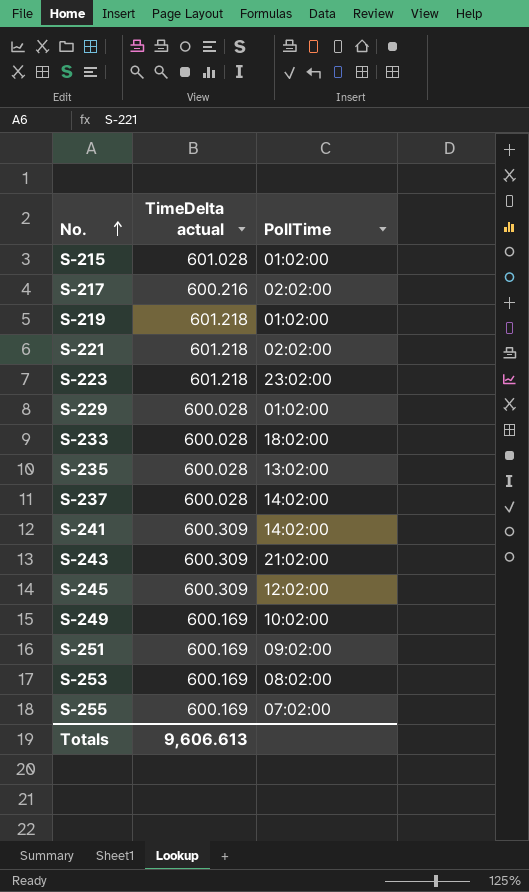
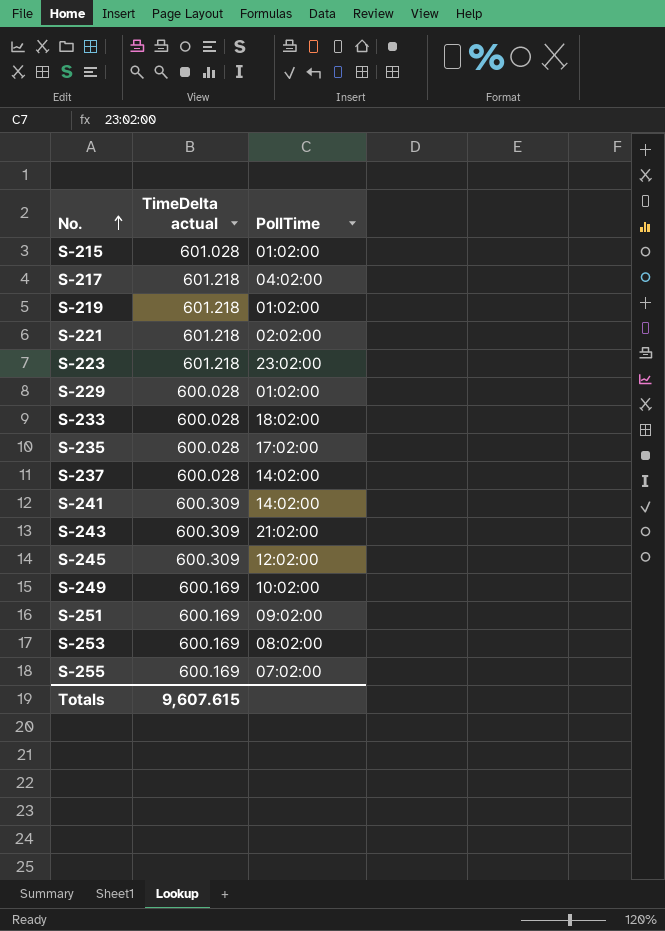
S-217 | TimeDelta actual: 600.216 -> 601.218
S-217 | PollTime: 02:02:00 -> 04:02:00
S-235 | PollTime: 13:02:00 -> 17:02:00
Totals | TimeDelta actual: 9,606.613 -> 9,607.615

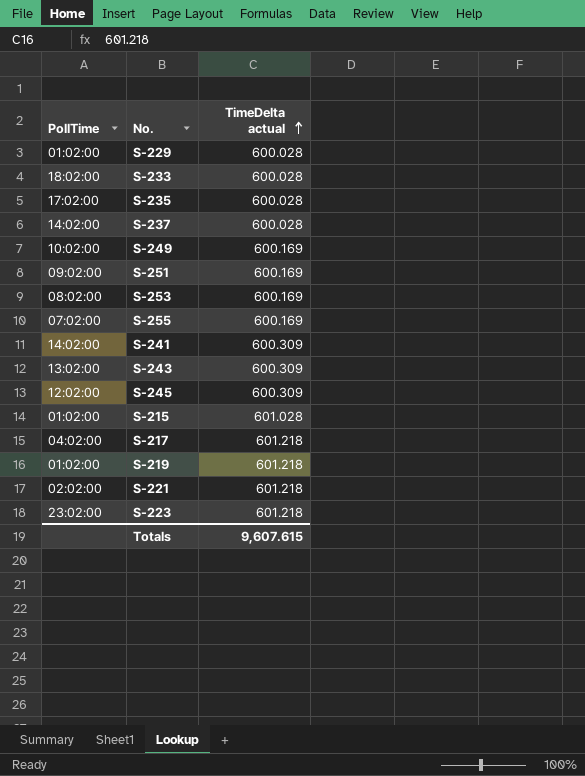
row order: No. ascending -> TimeDelta actual ascending
column PollTime | position: 3 -> 1
S-243 | PollTime: 21:02:00 -> 13:02:00

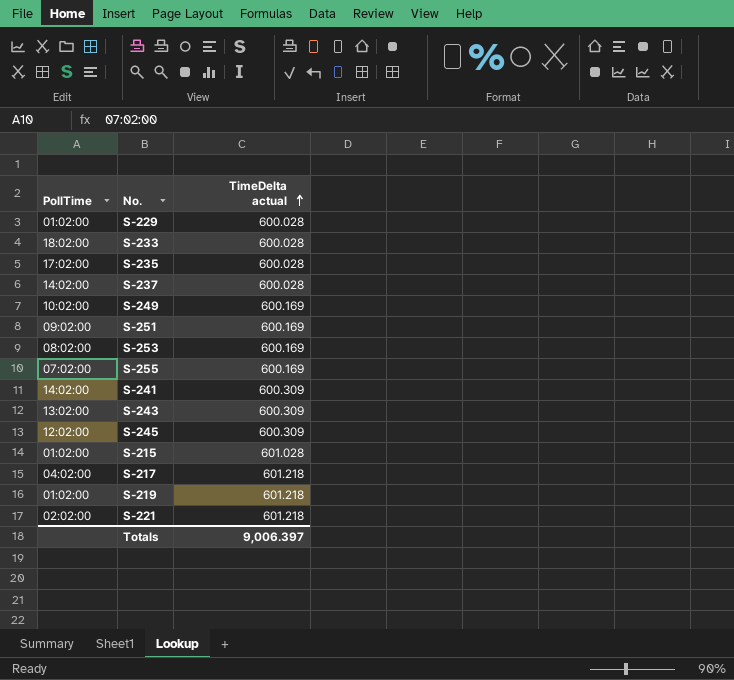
row S-223: 23:02:00 | 601.218 -> none
Totals | TimeDelta actual: 9,607.615 -> 9,006.397

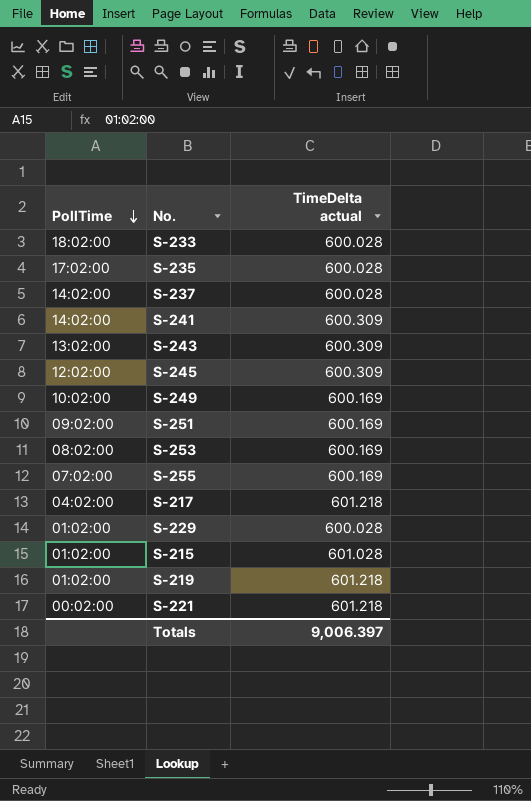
row order: TimeDelta actual ascending -> PollTime descending
S-221 | PollTime: 02:02:00 -> 00:02:00

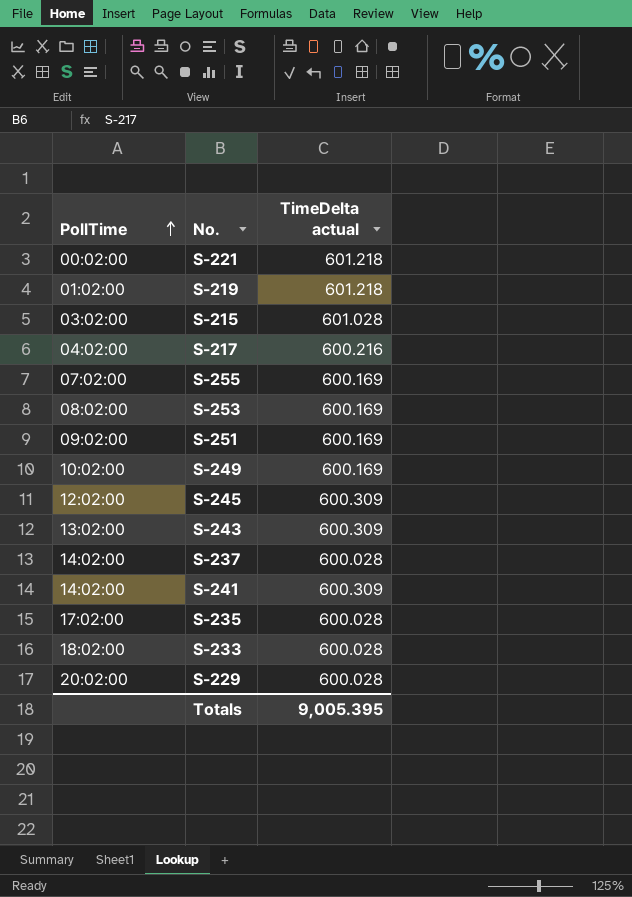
row order: PollTime descending -> PollTime ascending
S-215 | PollTime: 01:02:00 -> 03:02:00
S-217 | TimeDelta actual: 601.218 -> 600.216
S-229 | PollTime: 01:02:00 -> 20:02:00
Totals | TimeDelta actual: 9,006.397 -> 9,005.395

